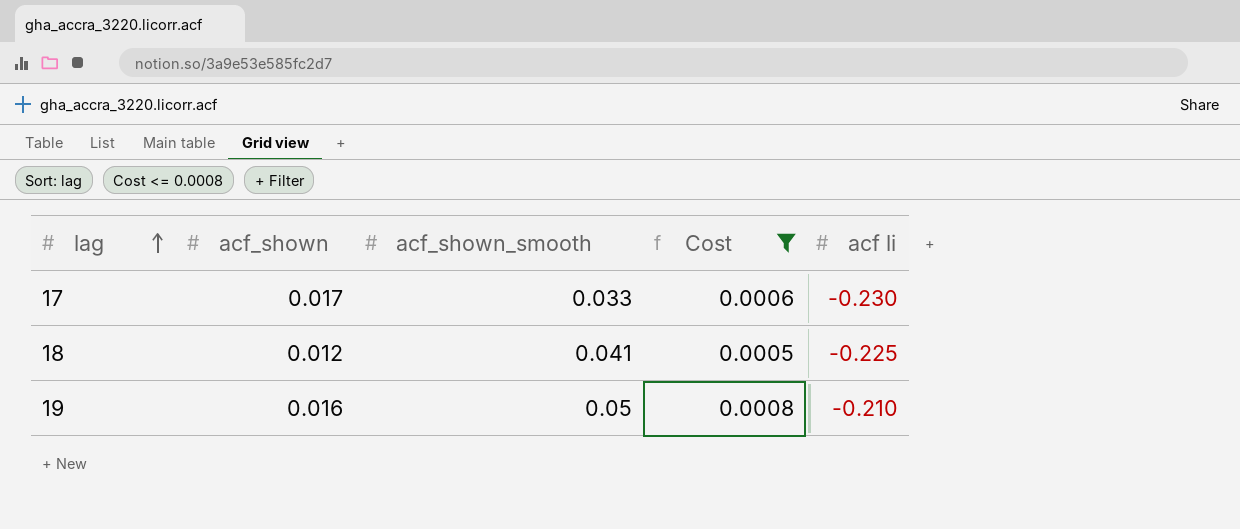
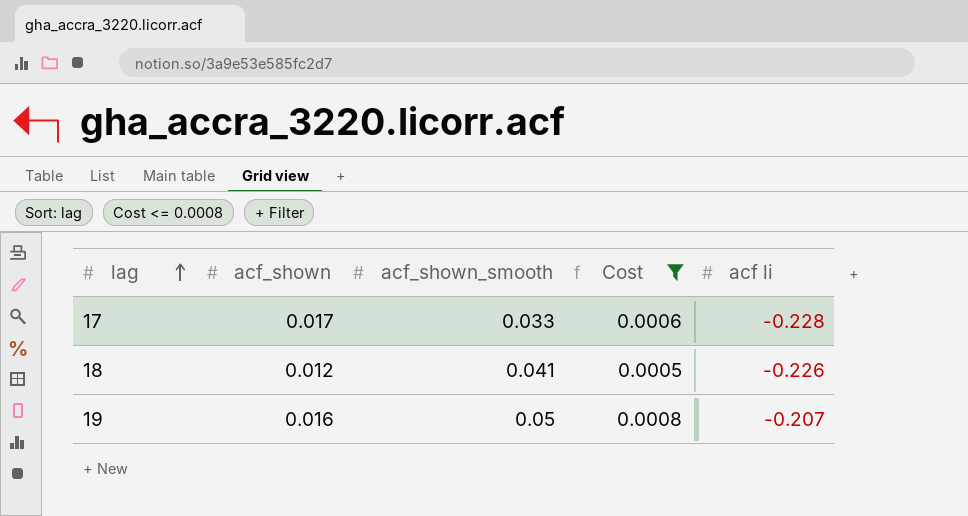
17 | acf li: -0.230 -> -0.228
18 | acf li: -0.225 -> -0.226
19 | acf li: -0.210 -> -0.207

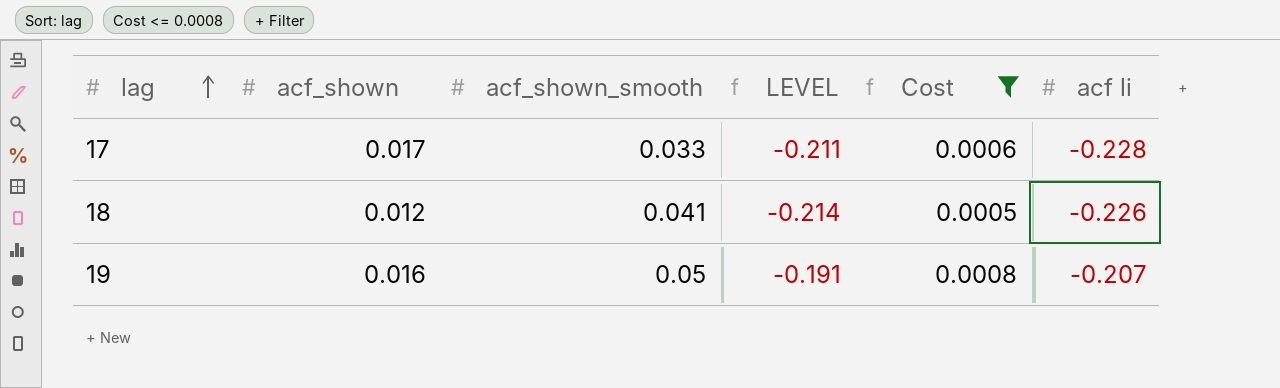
column LEVEL | formula: none -> [acf_shown] + [acf li]

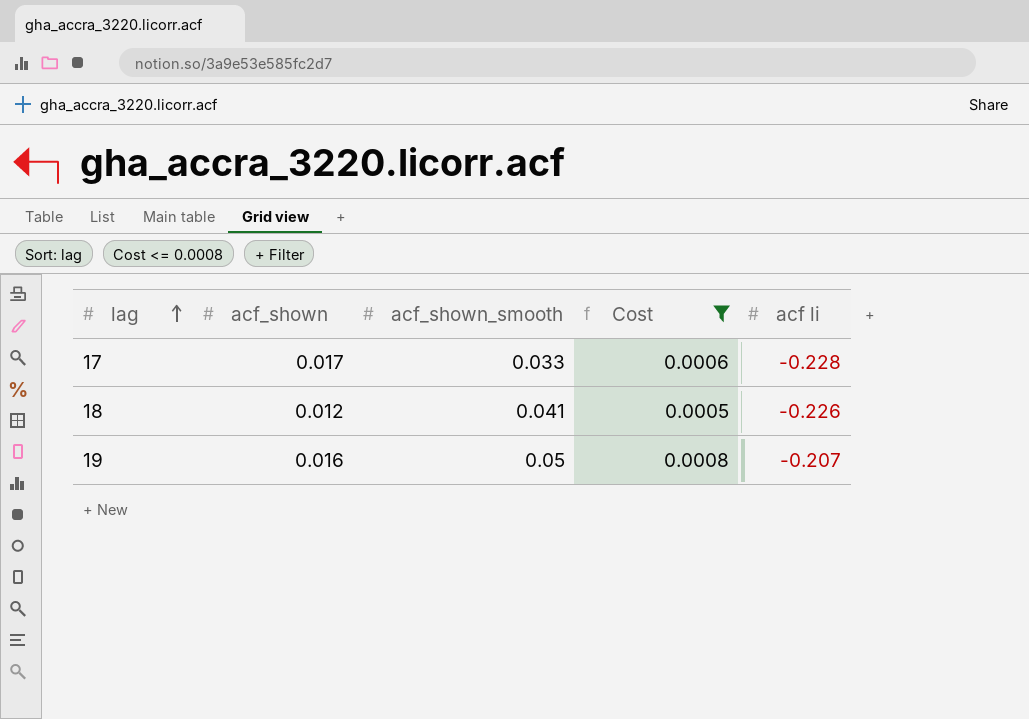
column LEVEL | formula: [acf_shown] + [acf li] -> none

